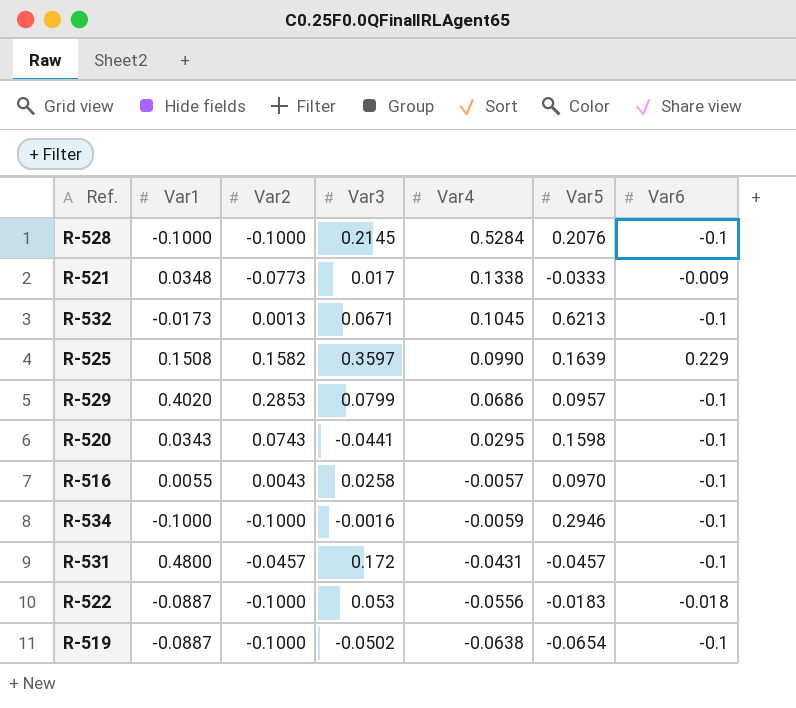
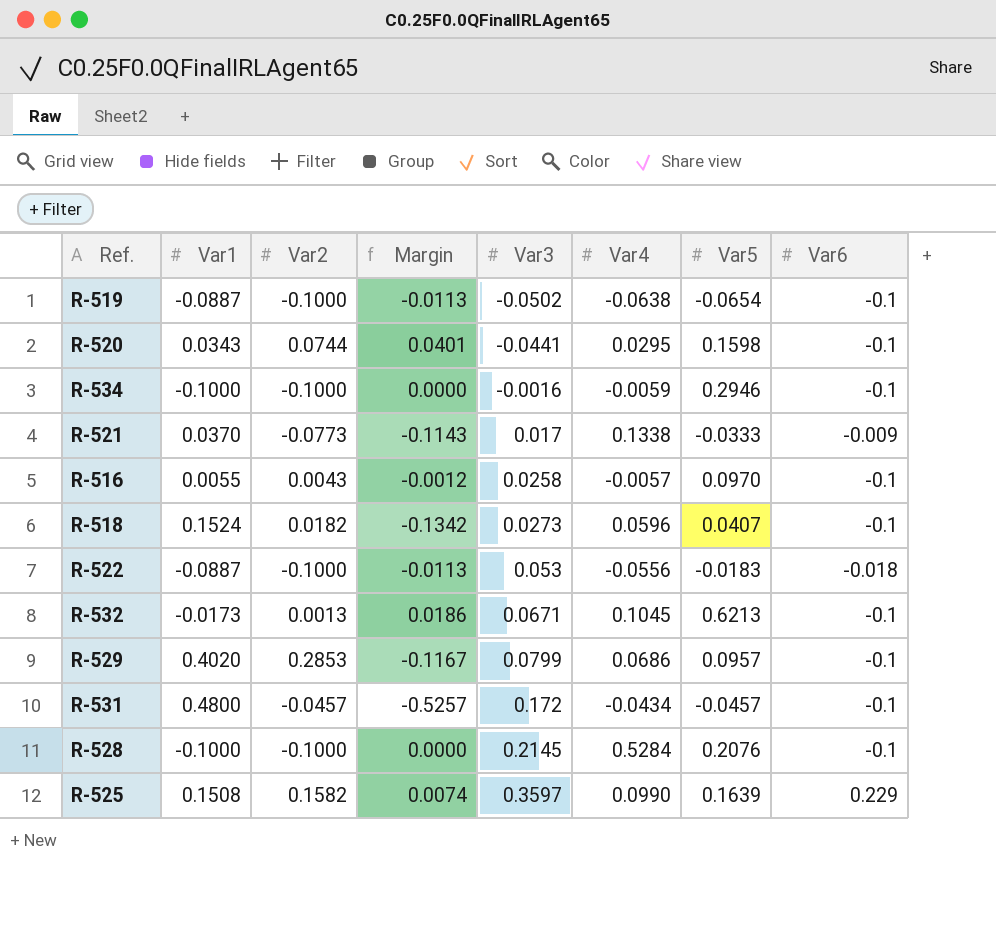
row order: Var4 descending -> Var3 ascending
column Margin | formula: none -> [Var2] - [Var1]
R-520 | Var2: 0.0743 -> 0.0744
R-521 | Var1: 0.0348 -> 0.0370
row R-518: none -> 0.1524 | 0.0182 | -0.1342 | 0.0273 | 0.0596 | 0.0407 | -0.1
R-531 | Var4: -0.0431 -> -0.0434

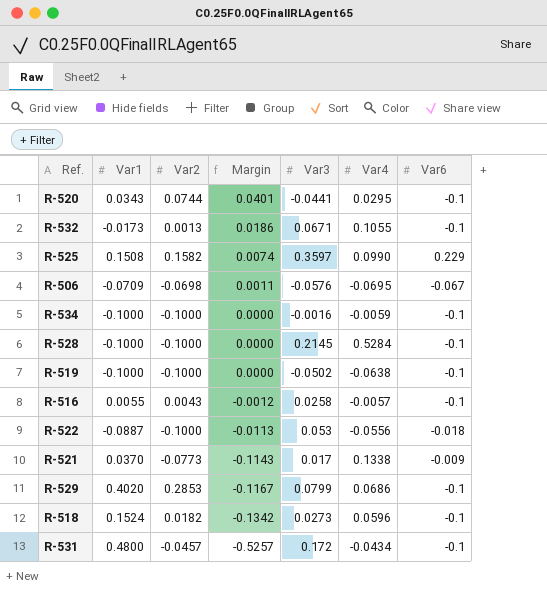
row order: Var3 ascending -> Margin descending
column Var5 | position: 7 -> none
R-532 | Var4: 0.1045 -> 0.1055
row R-506: none -> -0.0709 | -0.0698 | 0.0011 | -0.0576 | -0.0695 | -0.067
R-519 | Var1: -0.0887 -> -0.1000
R-519 | Margin: -0.0113 -> 0.0000

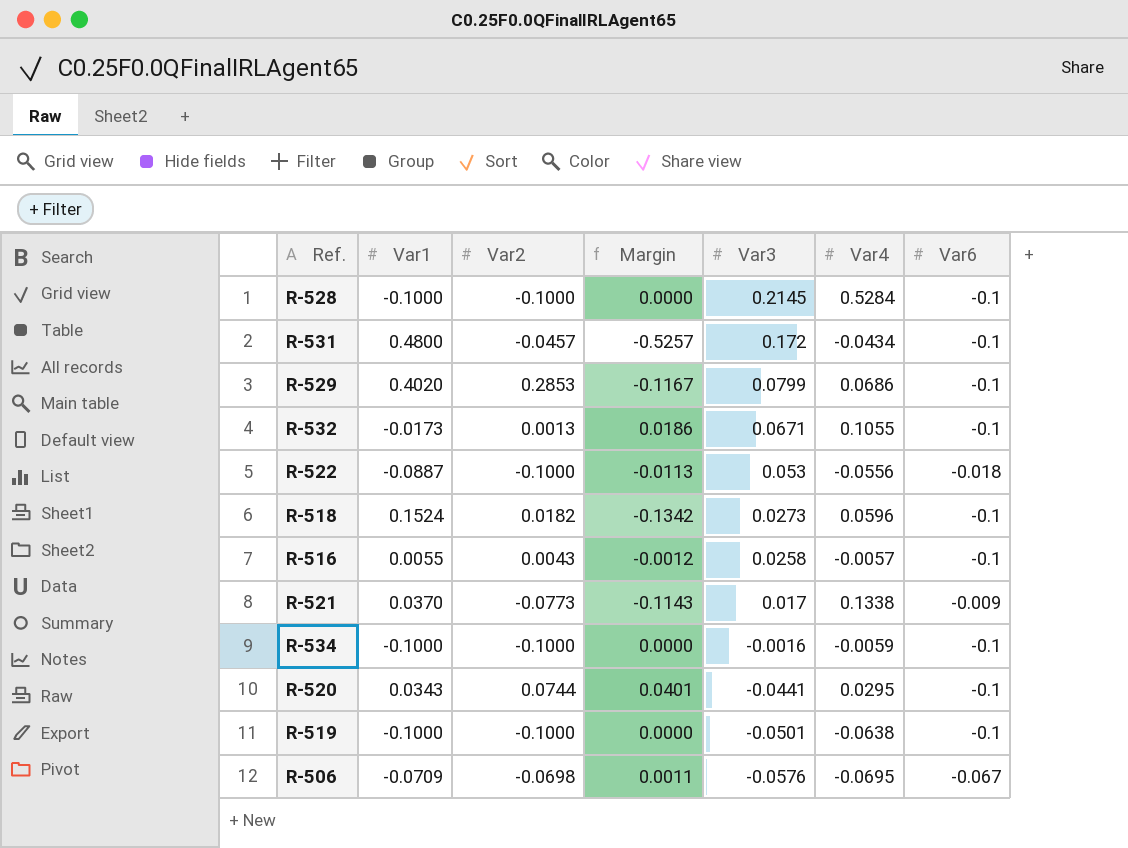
row order: Margin descending -> Var3 descending
row R-525: 0.1508 | 0.1582 | 0.0074 | 0.3597 | 0.0990 | 0.229 -> none
R-519 | Var3: -0.0502 -> -0.0501

